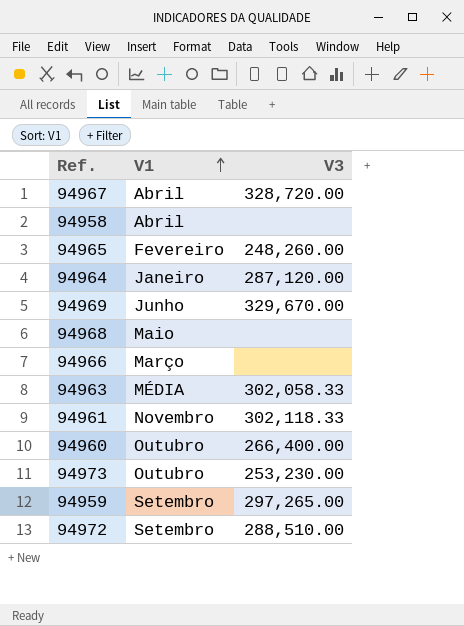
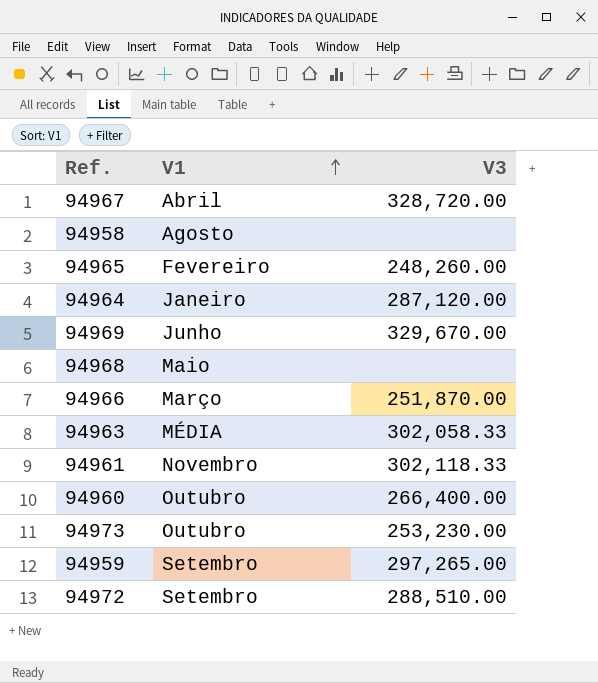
94958 | V1: Abril -> Agosto
94966 | V3: none -> 251,870.00

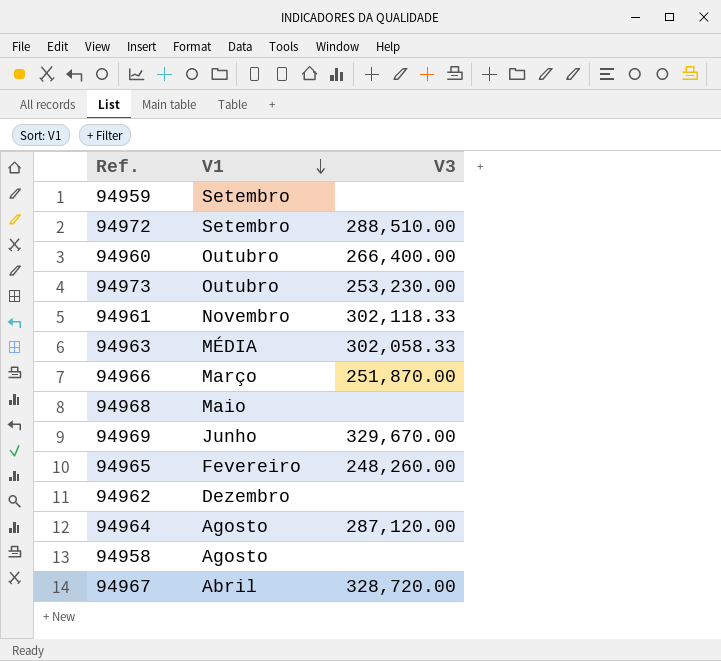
row order: V1 ascending -> V1 descending
94959 | V3: 297,265.00 -> none
row 94962: none -> Dezembro | none
94964 | V1: Janeiro -> Agosto

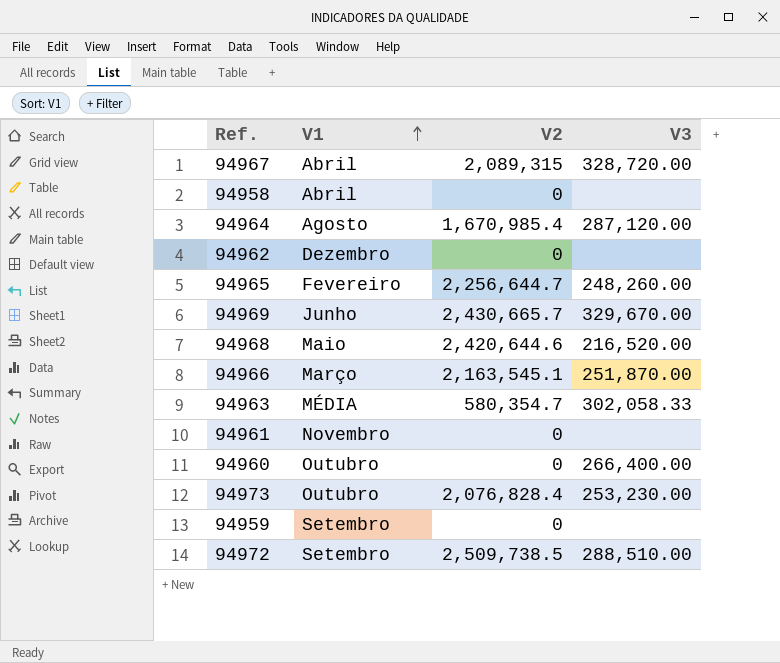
row order: V1 descending -> V1 ascending
column V2 | position: none -> 3
94958 | V1: Agosto -> Abril
94968 | V3: none -> 216,520.00
94961 | V3: 302,118.33 -> none

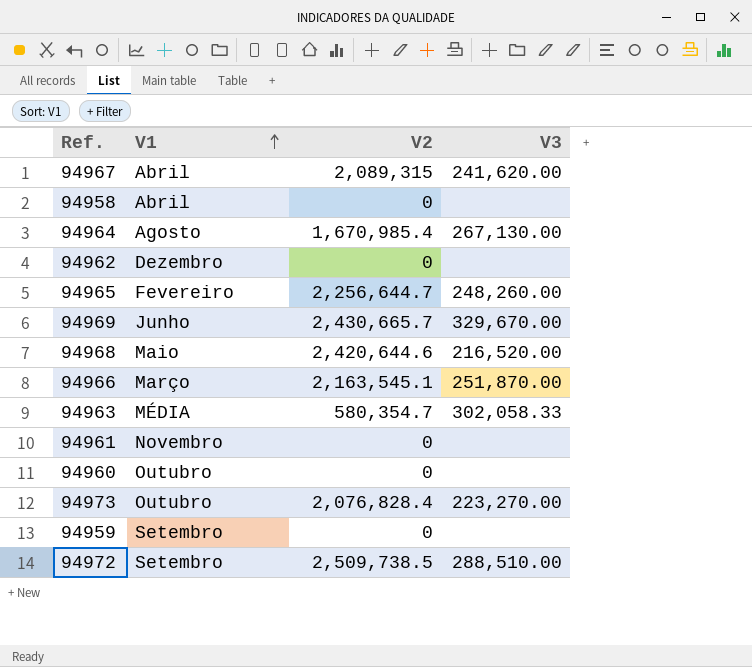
94967 | V3: 328,720.00 -> 241,620.00
94964 | V3: 287,120.00 -> 267,130.00
94960 | V3: 266,400.00 -> none
94973 | V3: 253,230.00 -> 223,270.00

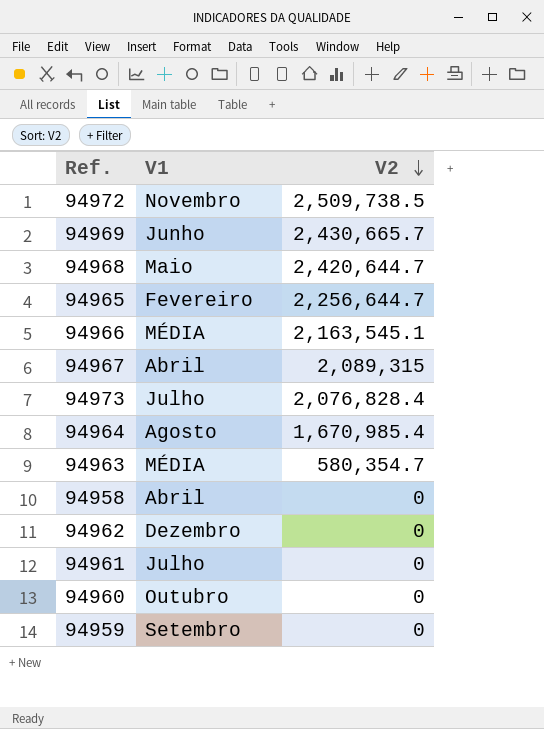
row order: V1 ascending -> V2 descending
column V3 | position: 4 -> none
94972 | V1: Setembro -> Novembro
94968 | V2: 2,420,644.6 -> 2,420,644.7
94966 | V1: Março -> MÉDIA
94973 | V1: Outubro -> Julho
94961 | V1: Novembro -> Julho

